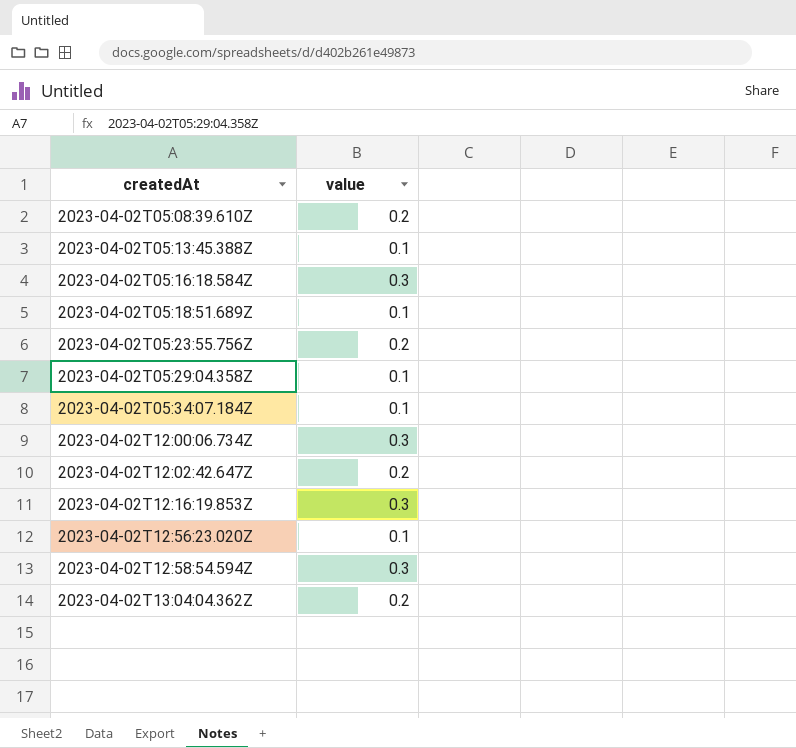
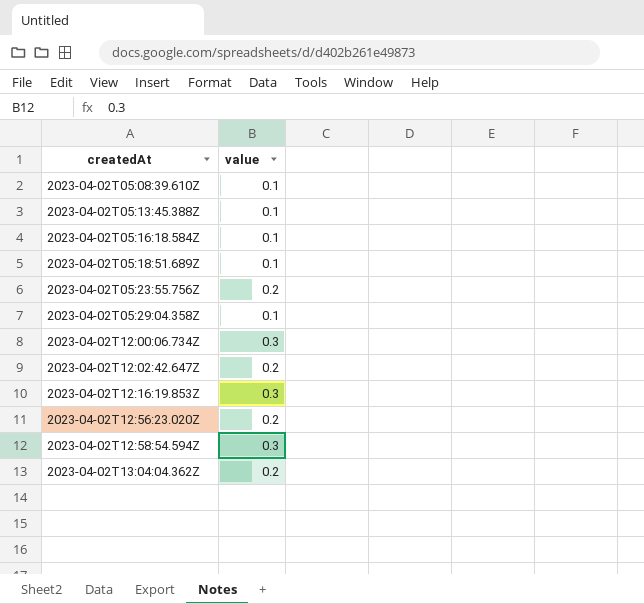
row 2023-04-02T05:34:07.184Z: 0.1 -> none
2023-04-02T05:08:39.610Z | value: 0.2 -> 0.1
2023-04-02T05:16:18.584Z | value: 0.3 -> 0.1
2023-04-02T12:56:23.020Z | value: 0.1 -> 0.2

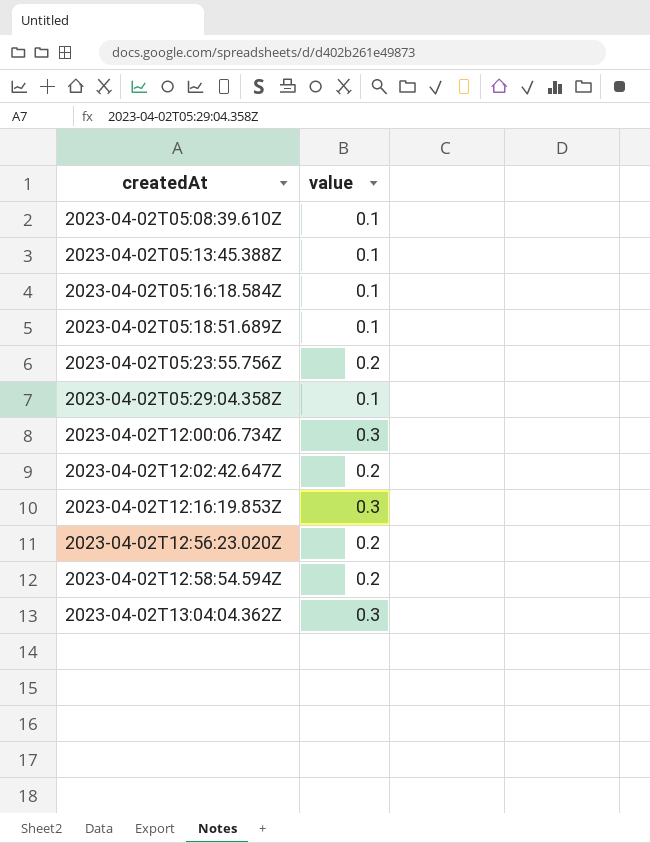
2023-04-02T12:58:54.594Z | value: 0.3 -> 0.2
2023-04-02T13:04:04.362Z | value: 0.2 -> 0.3

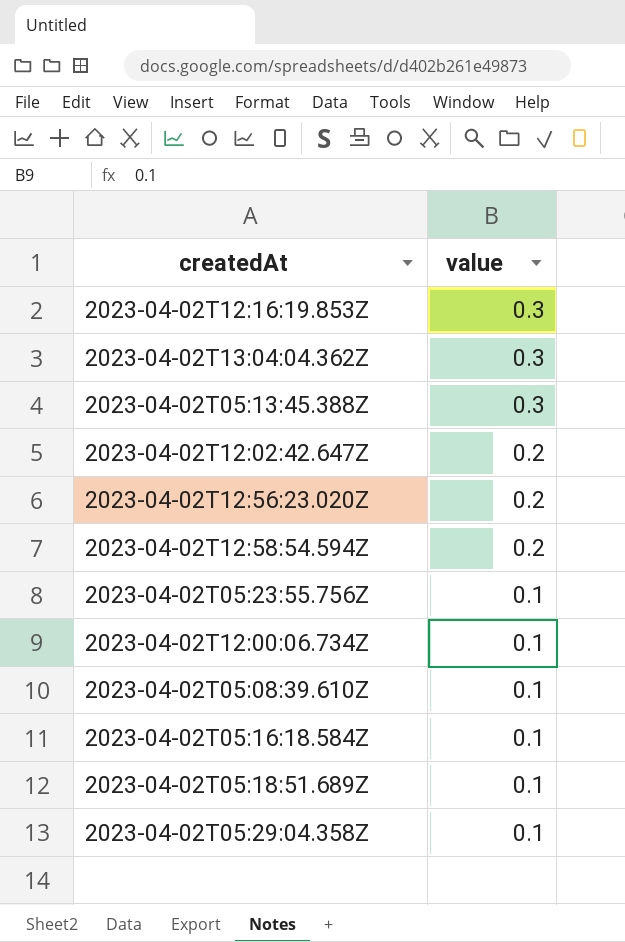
row order: createdAt ascending -> value descending
2023-04-02T05:13:45.388Z | value: 0.1 -> 0.3
2023-04-02T05:23:55.756Z | value: 0.2 -> 0.1
2023-04-02T12:00:06.734Z | value: 0.3 -> 0.1

